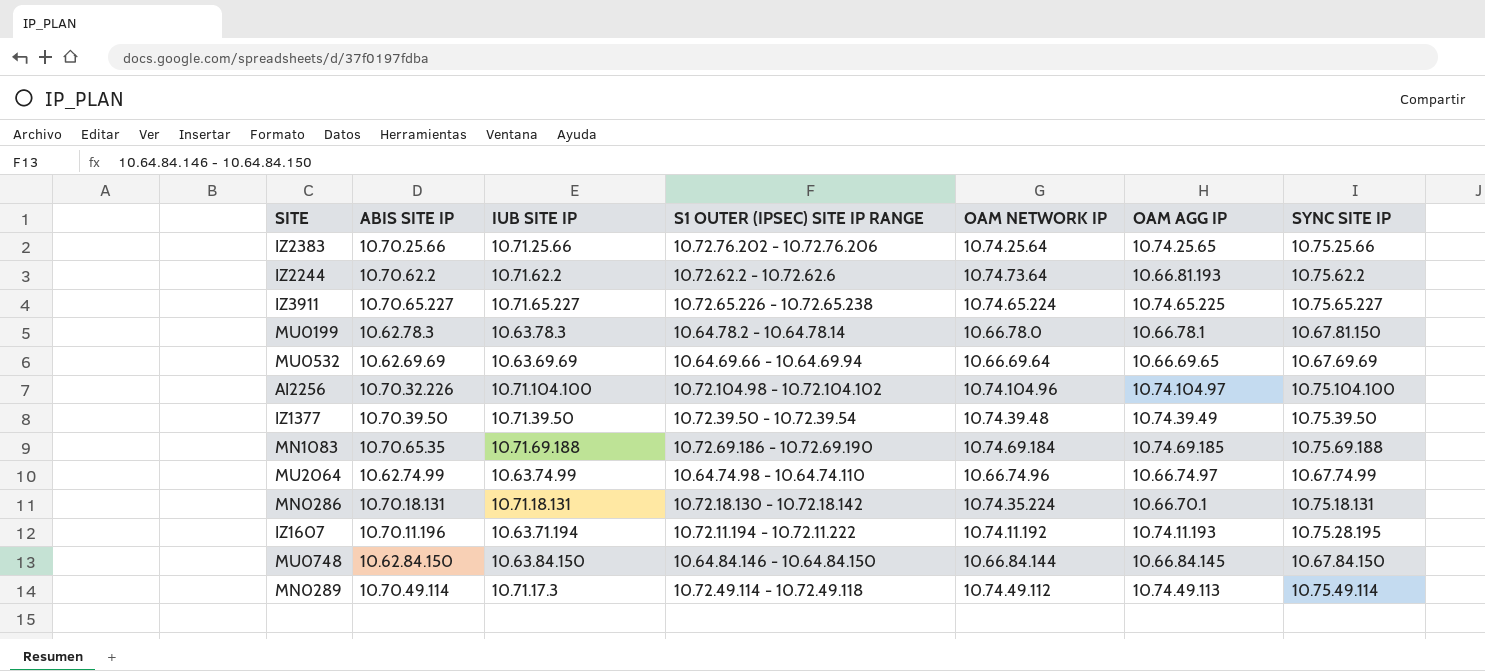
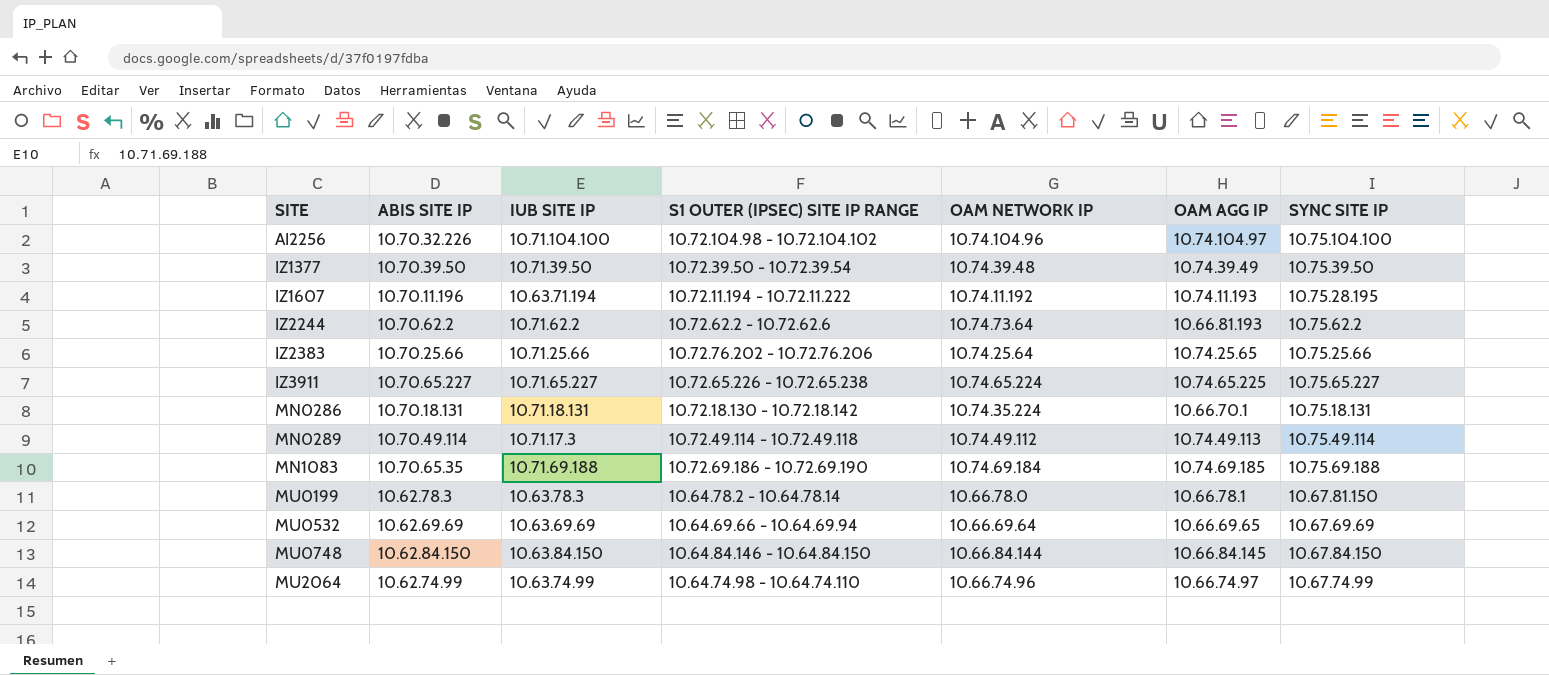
row order: none -> SITE ascending

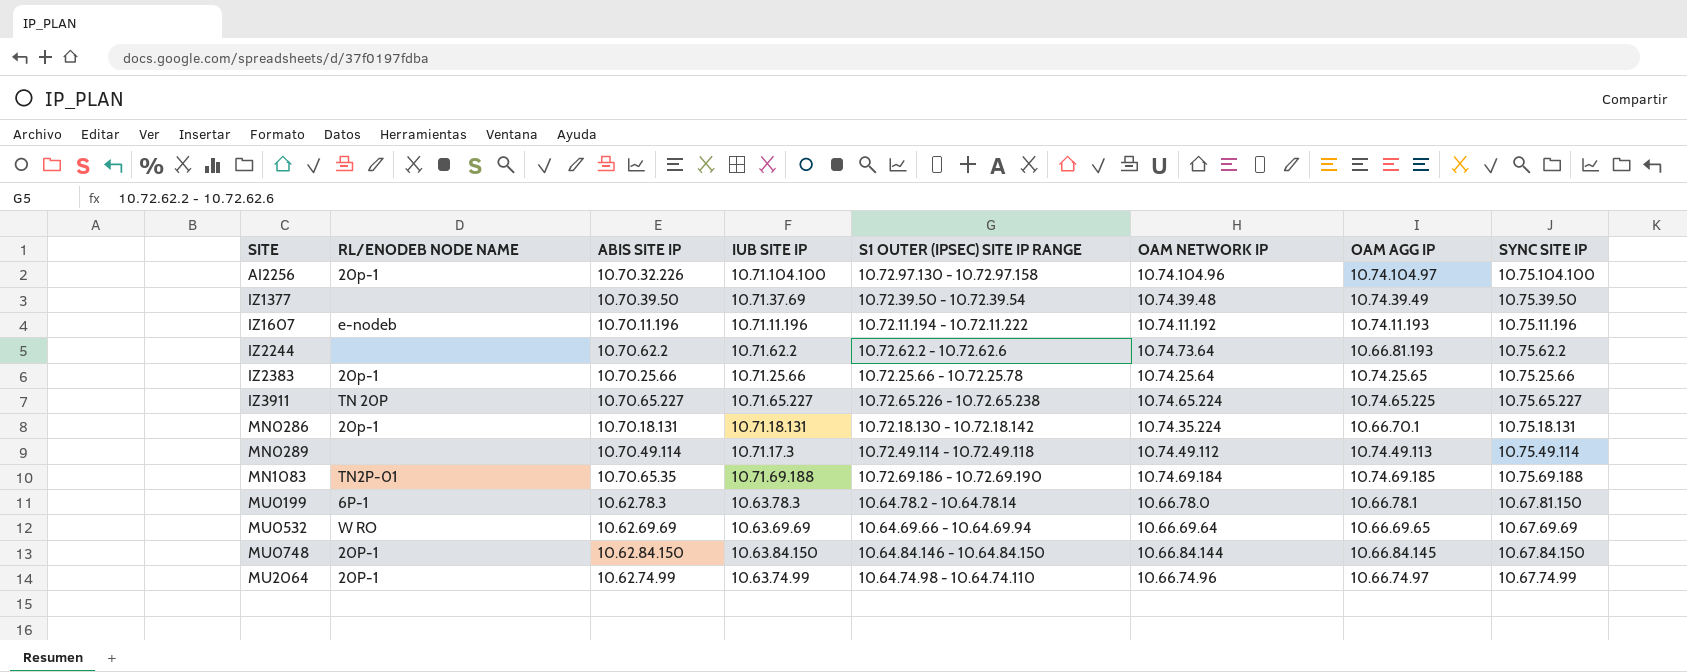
column RL/ENODEB NODE NAME | position: none -> 2
AI2256 | S1 OUTER (IPSEC) SITE IP RANGE: 10.72.104.98 - 10.72.104.102 -> 10.72.97.130 - 10.72.97.158
IZ1377 | IUB SITE IP: 10.71.39.50 -> 10.71.37.69
IZ1607 | IUB SITE IP: 10.63.71.194 -> 10.71.11.196
IZ1607 | SYNC SITE IP: 10.75.28.195 -> 10.75.11.196
IZ2383 | S1 OUTER (IPSEC) SITE IP RANGE: 10.72.76.202 - 10.72.76.206 -> 10.72.25.66 - 10.72.25.78

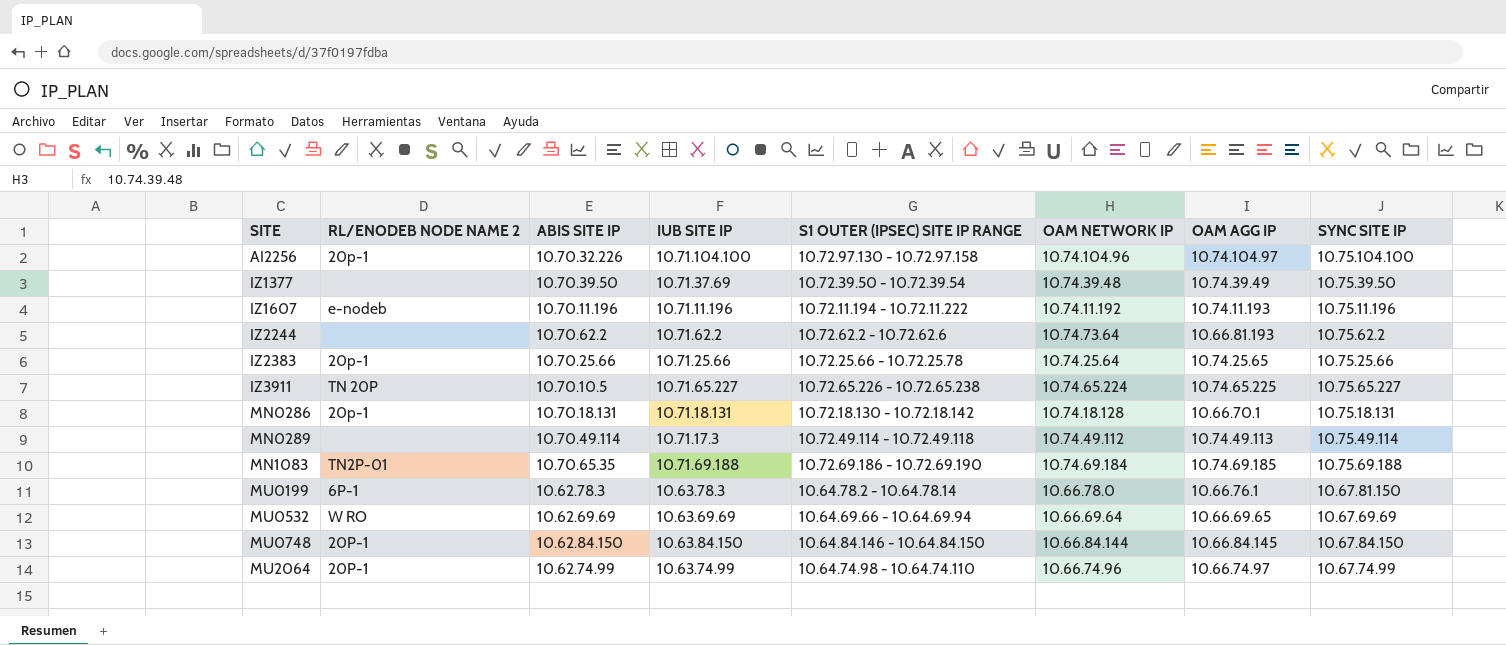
column name: RL/ENODEB NODE NAME -> RL/ENODEB NODE NAME 2
IZ3911 | ABIS SITE IP: 10.70.65.227 -> 10.70.10.5
MN0286 | OAM NETWORK IP: 10.74.35.224 -> 10.74.18.128
MU0199 | OAM AGG IP: 10.66.78.1 -> 10.66.76.1

